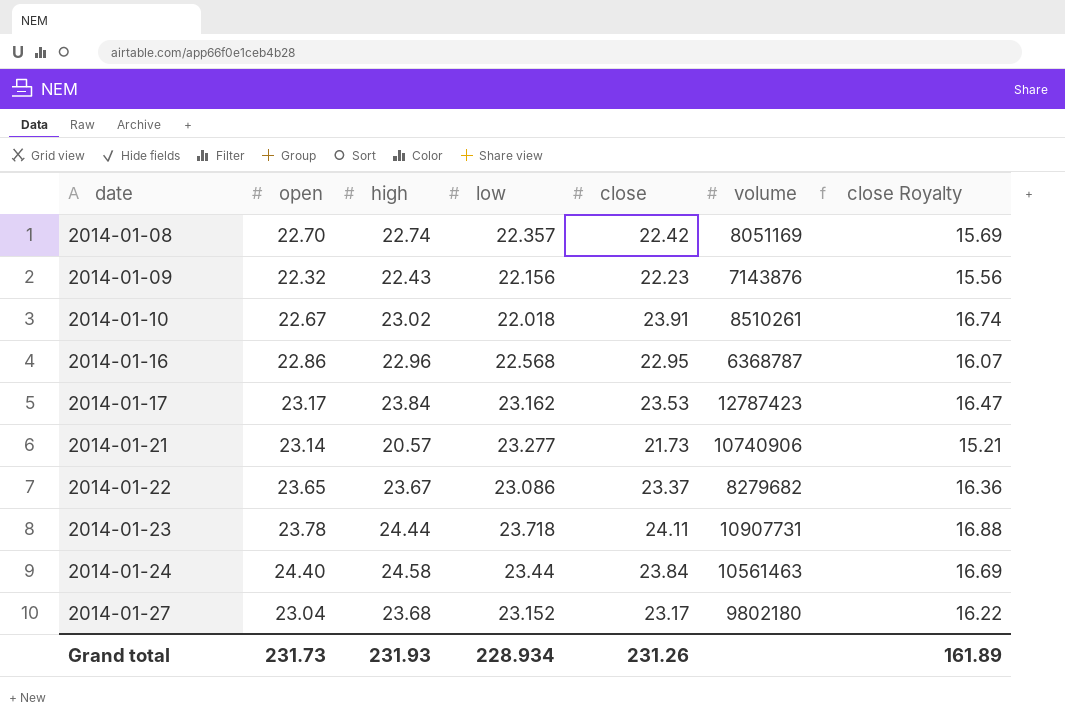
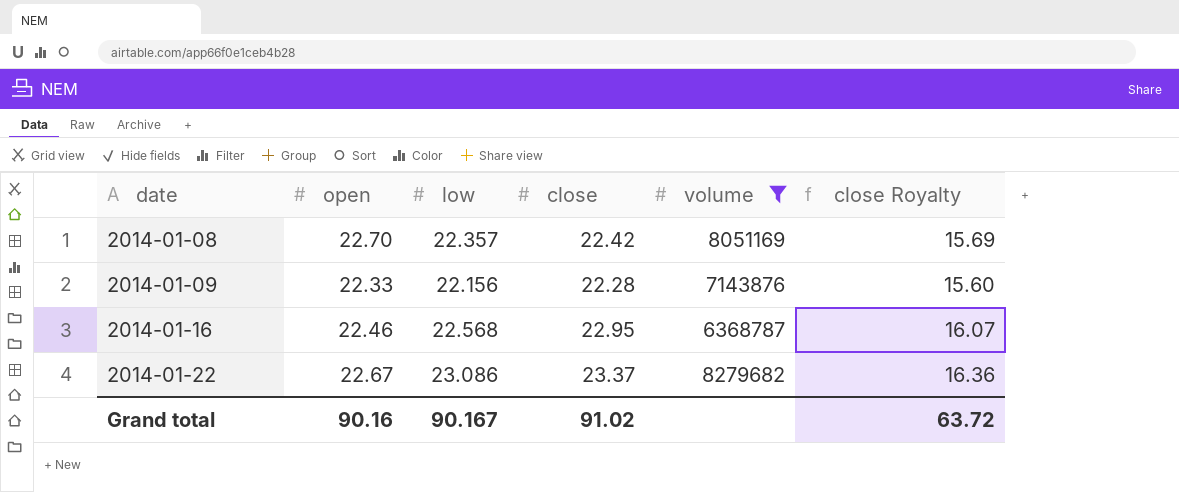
filter: none -> volume <= 8279682
column high | position: 3 -> none
2014-01-09 | open: 22.32 -> 22.33
2014-01-09 | close: 22.23 -> 22.28
2014-01-09 | close Royalty: 15.56 -> 15.60
2014-01-16 | open: 22.86 -> 22.46
2014-01-22 | open: 23.65 -> 22.67
Grand total | open: 231.73 -> 90.16
Grand total | low: 228.934 -> 90.167
Grand total | close: 231.26 -> 91.02
Grand total | close Royalty: 161.89 -> 63.72

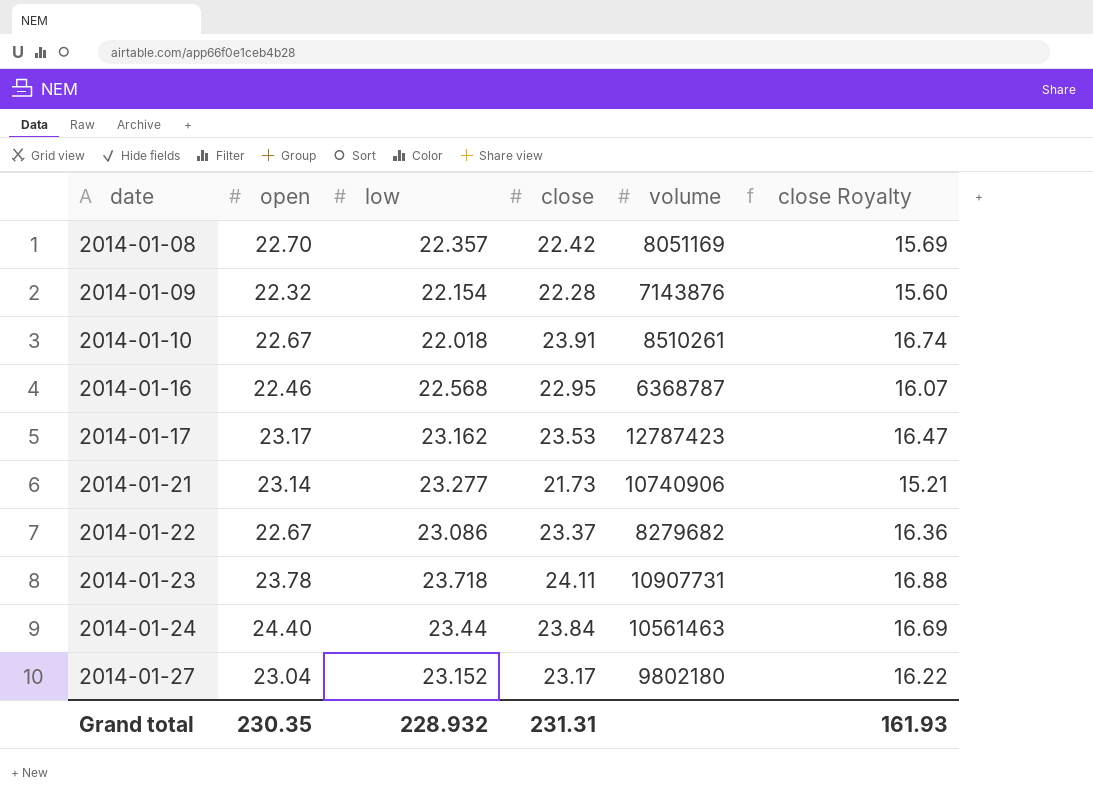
filter: volume <= 8279682 -> none
2014-01-09 | open: 22.33 -> 22.32
2014-01-09 | low: 22.156 -> 22.154
Grand total | open: 90.16 -> 230.35
Grand total | low: 90.167 -> 228.932
Grand total | close: 91.02 -> 231.31
Grand total | close Royalty: 63.72 -> 161.93

